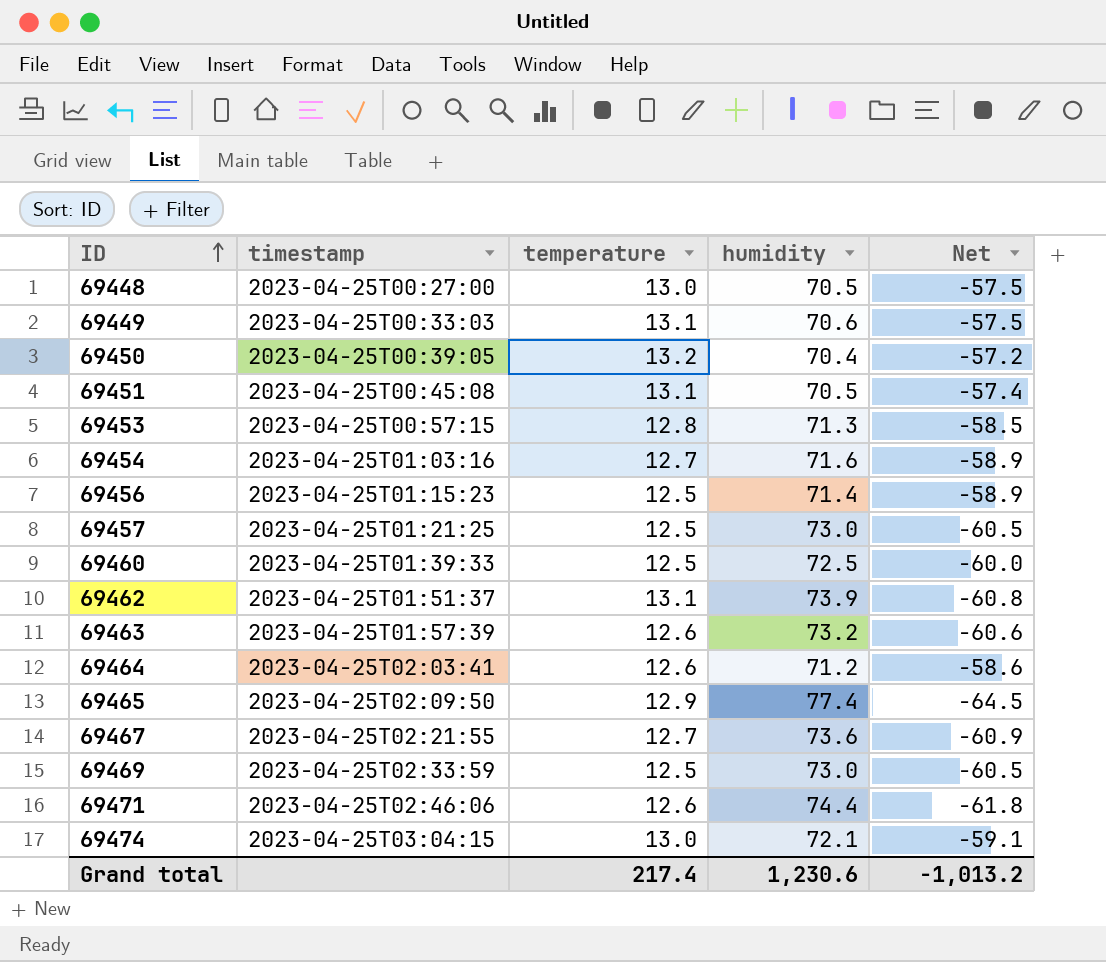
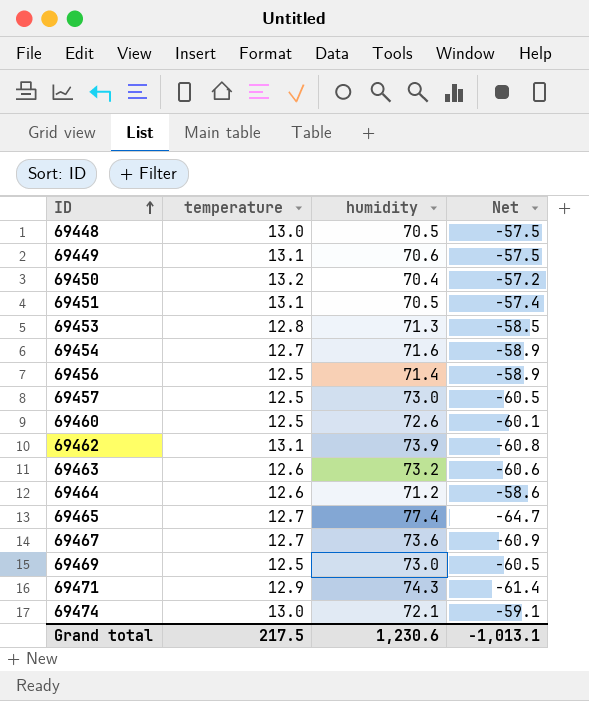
column timestamp | position: 2 -> none
69460 | humidity: 72.5 -> 72.6
69460 | Net: -60.0 -> -60.1
69465 | temperature: 12.9 -> 12.7
69465 | Net: -64.5 -> -64.7
69471 | temperature: 12.6 -> 12.9
69471 | humidity: 74.4 -> 74.3
69471 | Net: -61.8 -> -61.4
Grand total | temperature: 217.4 -> 217.5
Grand total | Net: -1,013.2 -> -1,013.1

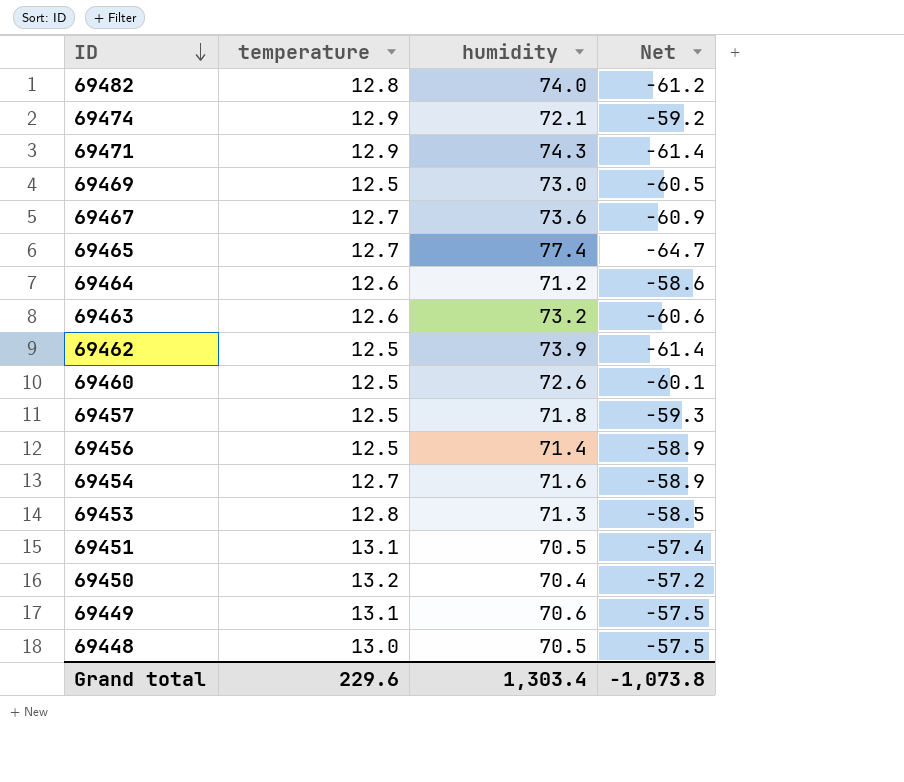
row order: ID ascending -> ID descending
row 69482: none -> 12.8 | 74.0 | -61.2
69474 | temperature: 13.0 -> 12.9
69474 | Net: -59.1 -> -59.2
69462 | temperature: 13.1 -> 12.5
69462 | Net: -60.8 -> -61.4
69457 | humidity: 73.0 -> 71.8
69457 | Net: -60.5 -> -59.3
Grand total | temperature: 217.5 -> 229.6
Grand total | humidity: 1,230.6 -> 1,303.4
Grand total | Net: -1,013.1 -> -1,073.8

